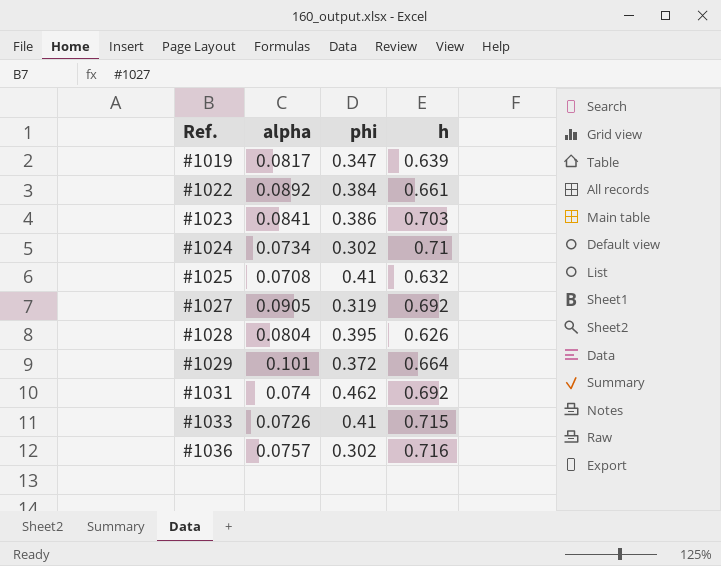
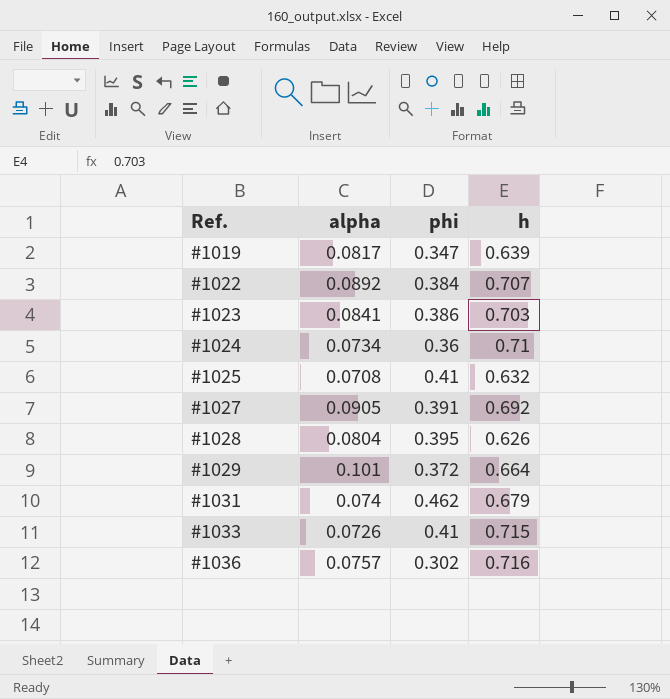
#1022 | h: 0.661 -> 0.707
#1024 | phi: 0.302 -> 0.36
#1027 | phi: 0.319 -> 0.391
#1031 | h: 0.692 -> 0.679

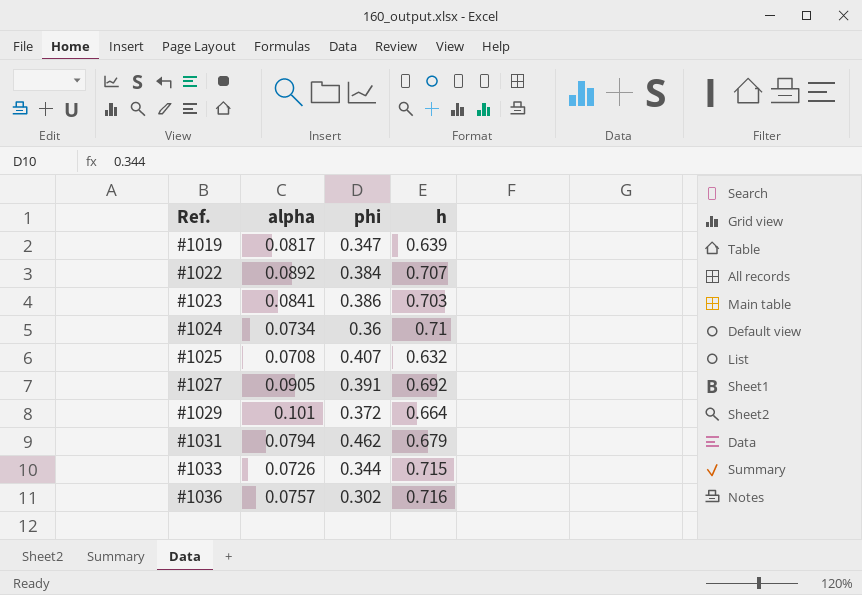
row #1028: 0.0804 | 0.395 | 0.626 -> none
#1025 | phi: 0.41 -> 0.407
#1031 | alpha: 0.074 -> 0.0794
#1033 | phi: 0.41 -> 0.344

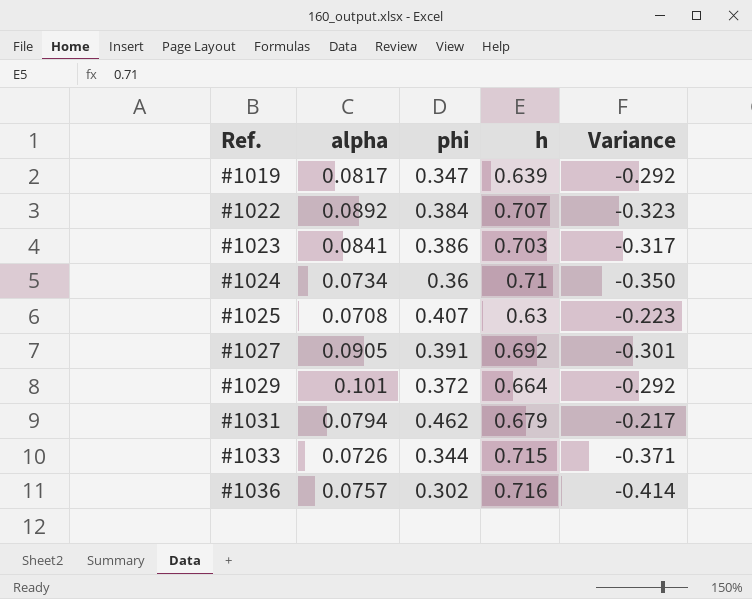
column Variance | formula: none -> [phi] - [h]
#1025 | h: 0.632 -> 0.63

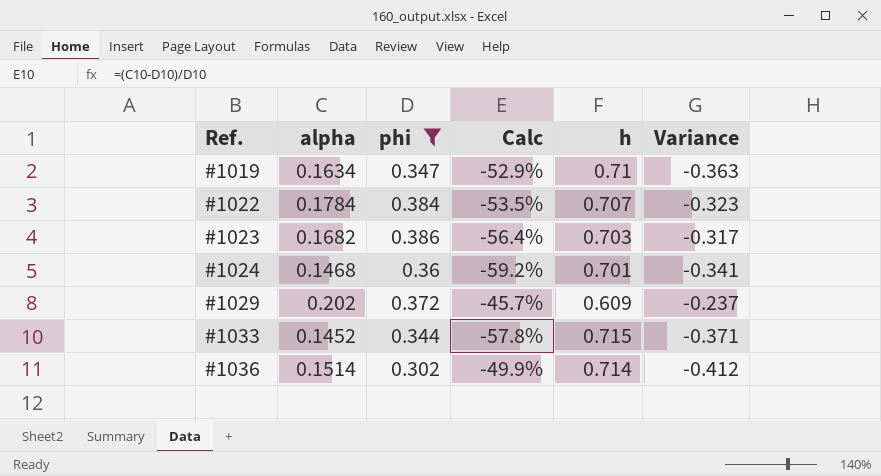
filter: none -> phi <= 0.386
column Calc | formula: none -> ([alpha] - [phi]) / [phi]
#1019 | alpha: 0.0817 -> 0.1634
#1019 | h: 0.639 -> 0.71
#1019 | Variance: -0.292 -> -0.363
#1022 | alpha: 0.0892 -> 0.1784
#1023 | alpha: 0.0841 -> 0.1682
#1024 | alpha: 0.0734 -> 0.1468
#1024 | h: 0.71 -> 0.701
#1024 | Variance: -0.350 -> -0.341
#1029 | alpha: 0.101 -> 0.202
#1029 | h: 0.664 -> 0.609
#1029 | Variance: -0.292 -> -0.237
#1033 | alpha: 0.0726 -> 0.1452
#1036 | alpha: 0.0757 -> 0.1514
#1036 | h: 0.716 -> 0.714
#1036 | Variance: -0.414 -> -0.412

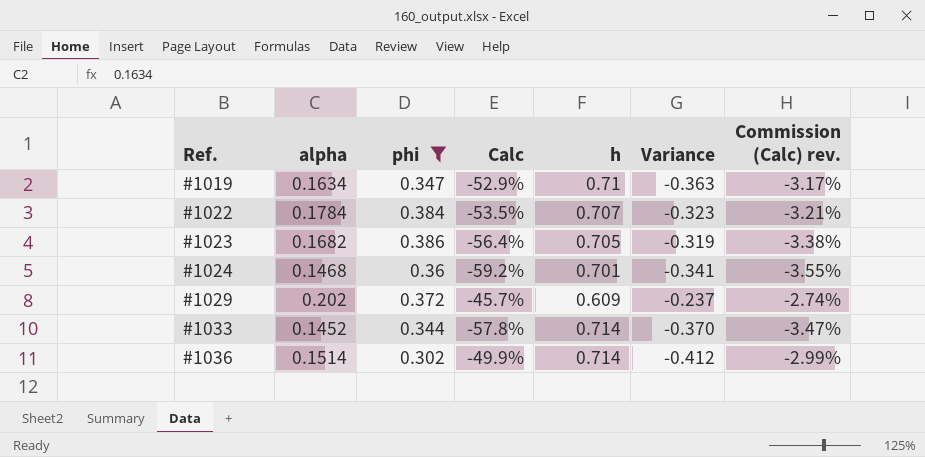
column Commission (Calc) rev. | formula: none -> [Calc] * 0.06
#1023 | h: 0.703 -> 0.705
#1023 | Variance: -0.317 -> -0.319
#1033 | h: 0.715 -> 0.714
#1033 | Variance: -0.371 -> -0.370

